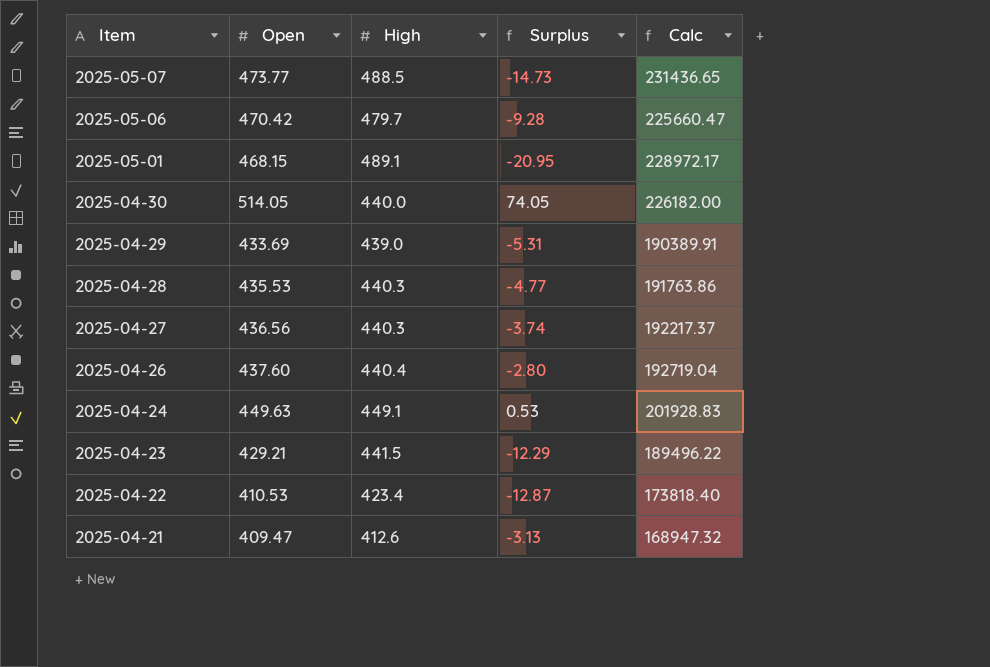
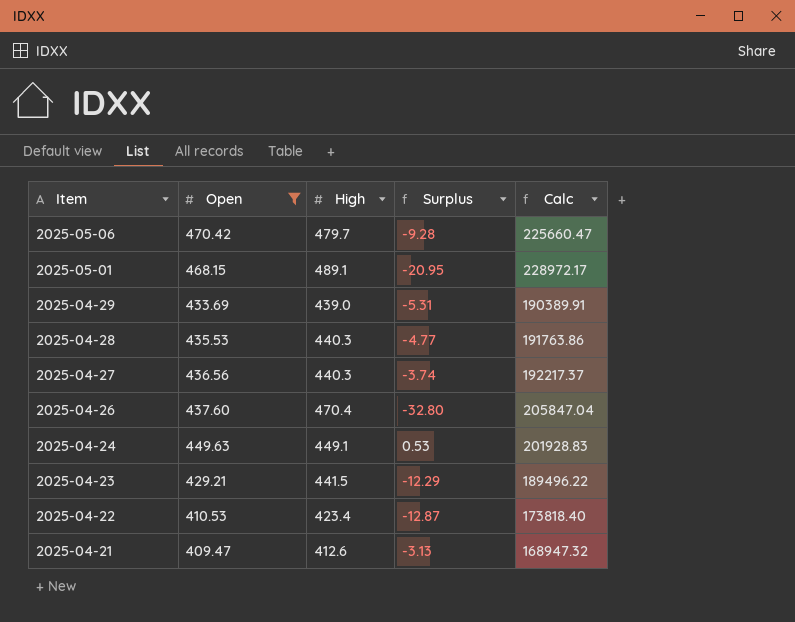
filter: none -> Open <= 470.42
2025-04-26 | High: 440.4 -> 470.4
2025-04-26 | Surplus: -2.80 -> -32.80
2025-04-26 | Calc: 192719.04 -> 205847.04

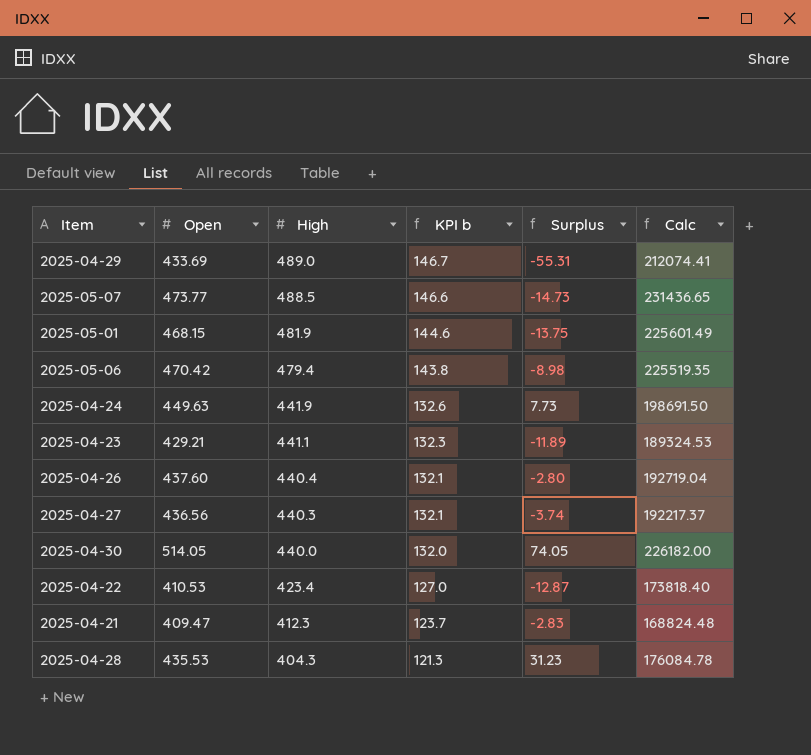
filter: Open <= 470.42 -> none
row order: Item descending -> High descending
column KPI b | formula: none -> [High] * 0.3
2025-04-29 | High: 439.0 -> 489.0
2025-04-29 | Surplus: -5.31 -> -55.31
2025-04-29 | Calc: 190389.91 -> 212074.41
2025-05-01 | High: 489.1 -> 481.9
2025-05-01 | Surplus: -20.95 -> -13.75
2025-05-01 | Calc: 228972.17 -> 225601.49
2025-05-06 | High: 479.7 -> 479.4
2025-05-06 | Surplus: -9.28 -> -8.98
2025-05-06 | Calc: 225660.47 -> 225519.35
2025-04-24 | High: 449.1 -> 441.9
2025-04-24 | Surplus: 0.53 -> 7.73
2025-04-24 | Calc: 201928.83 -> 198691.50
2025-04-23 | High: 441.5 -> 441.1
2025-04-23 | Surplus: -12.29 -> -11.89
2025-04-23 | Calc: 189496.22 -> 189324.53
2025-04-26 | High: 470.4 -> 440.4
2025-04-26 | Surplus: -32.80 -> -2.80
2025-04-26 | Calc: 205847.04 -> 192719.04
2025-04-21 | High: 412.6 -> 412.3
2025-04-21 | Surplus: -3.13 -> -2.83
2025-04-21 | Calc: 168947.32 -> 168824.48
2025-04-28 | High: 440.3 -> 404.3
2025-04-28 | Surplus: -4.77 -> 31.23
2025-04-28 | Calc: 191763.86 -> 176084.78

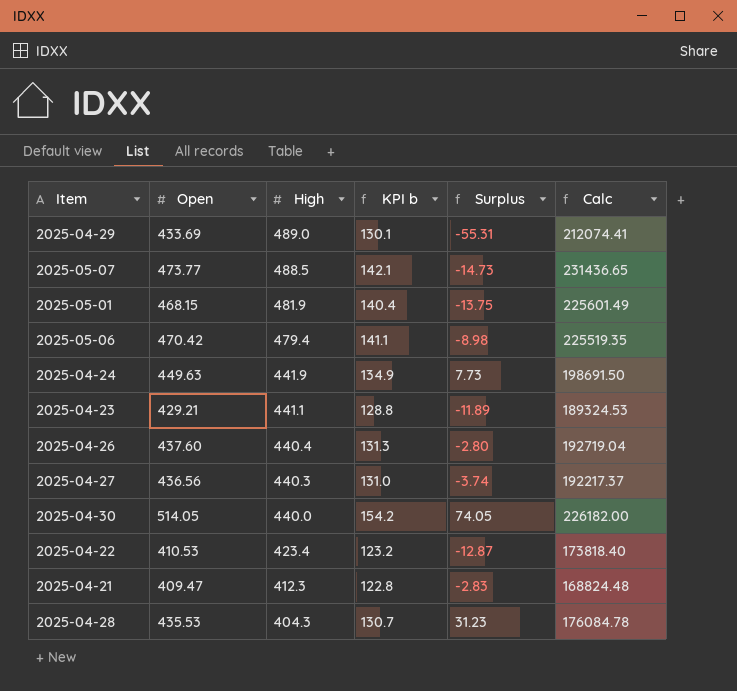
column KPI b | formula: [High] * 0.3 -> [Open] * 0.3

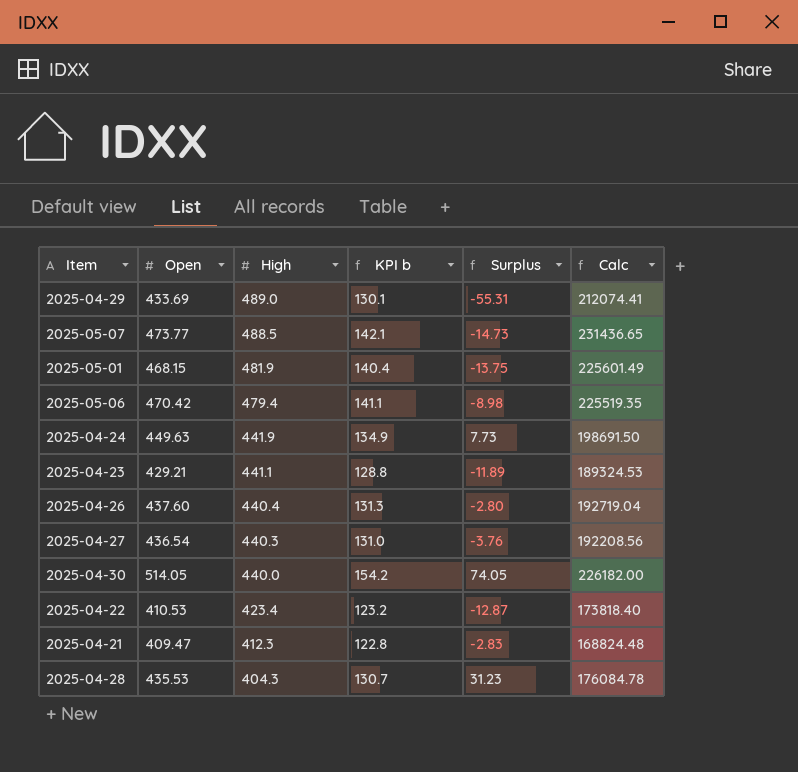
2025-04-27 | Open: 436.56 -> 436.54
2025-04-27 | Surplus: -3.74 -> -3.76
2025-04-27 | Calc: 192217.37 -> 192208.56

